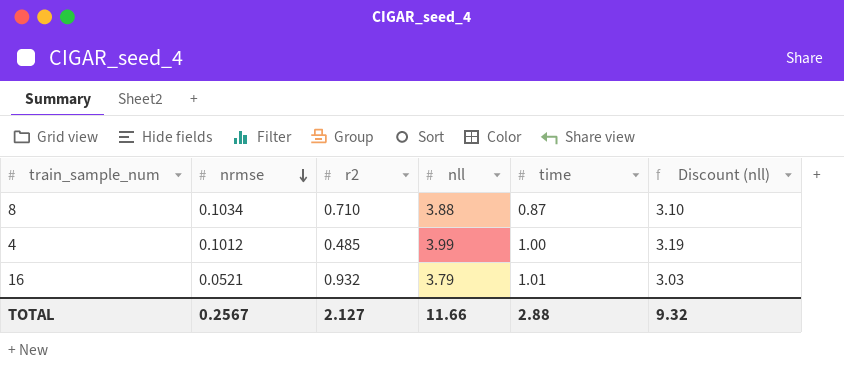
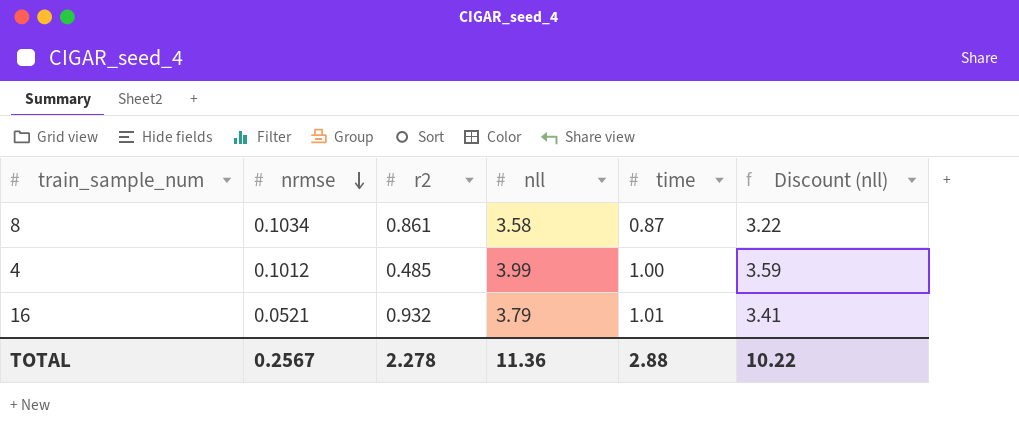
column Discount (nll) | formula: [nll] * 0.8 -> [nll] * 0.9
8 | r2: 0.710 -> 0.861
8 | nll: 3.88 -> 3.58
TOTAL | r2: 2.127 -> 2.278
TOTAL | nll: 11.66 -> 11.36
TOTAL | Discount (nll): 9.32 -> 10.22

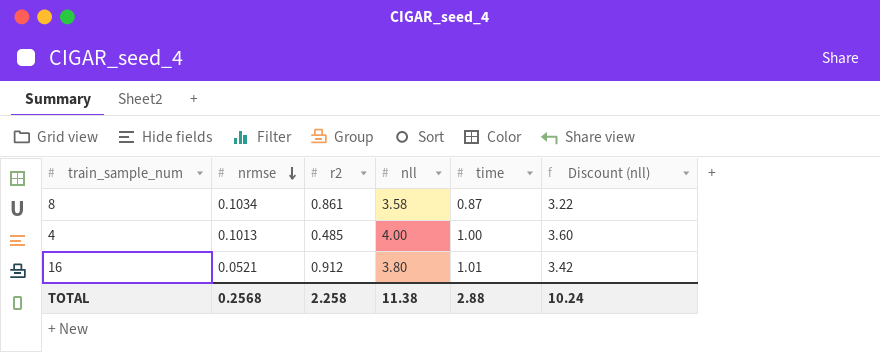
4 | nrmse: 0.1012 -> 0.1013
4 | nll: 3.99 -> 4.00
4 | Discount (nll): 3.59 -> 3.60
16 | r2: 0.932 -> 0.912
16 | nll: 3.79 -> 3.80
16 | Discount (nll): 3.41 -> 3.42
TOTAL | nrmse: 0.2567 -> 0.2568
TOTAL | r2: 2.278 -> 2.258
TOTAL | nll: 11.36 -> 11.38
TOTAL | Discount (nll): 10.22 -> 10.24

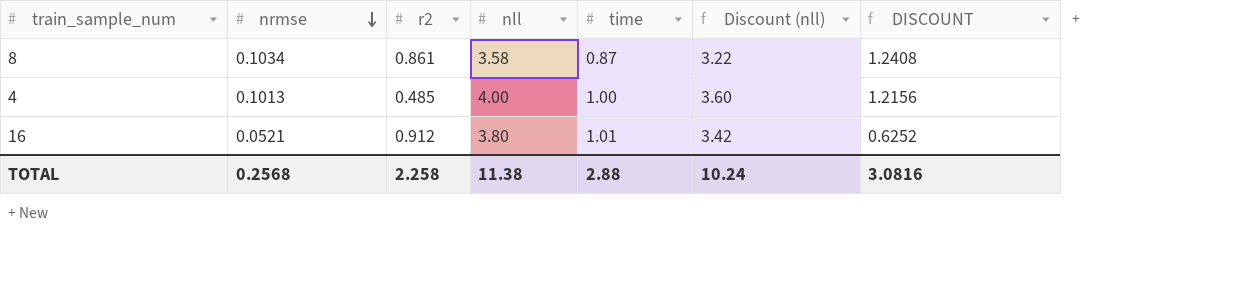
column DISCOUNT | formula: none -> [nrmse] * 12

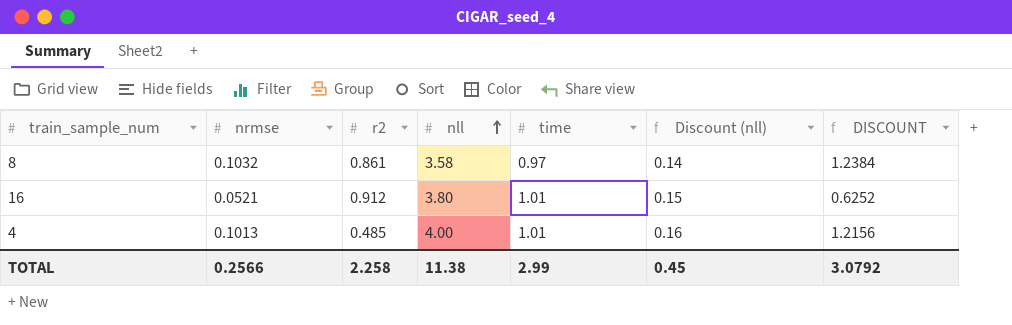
row order: nrmse descending -> nll ascending
column Discount (nll) | formula: [nll] * 0.9 -> [nll] * 0.04
8 | nrmse: 0.1034 -> 0.1032
8 | time: 0.87 -> 0.97
8 | DISCOUNT: 1.2408 -> 1.2384
4 | time: 1.00 -> 1.01
TOTAL | nrmse: 0.2568 -> 0.2566
TOTAL | time: 2.88 -> 2.99
TOTAL | Discount (nll): 10.24 -> 0.45
TOTAL | DISCOUNT: 3.0816 -> 3.0792

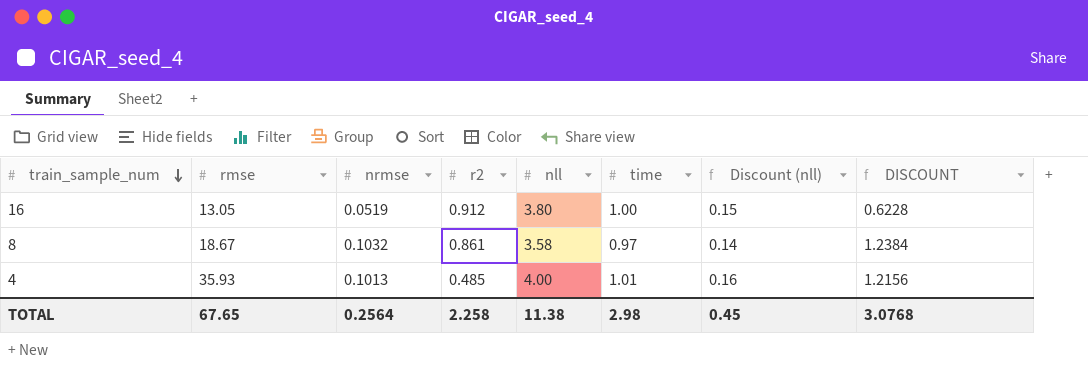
row order: nll ascending -> train_sample_num descending
column rmse | position: none -> 2
16 | nrmse: 0.0521 -> 0.0519
16 | time: 1.01 -> 1.00
16 | DISCOUNT: 0.6252 -> 0.6228
TOTAL | nrmse: 0.2566 -> 0.2564
TOTAL | time: 2.99 -> 2.98
TOTAL | DISCOUNT: 3.0792 -> 3.0768

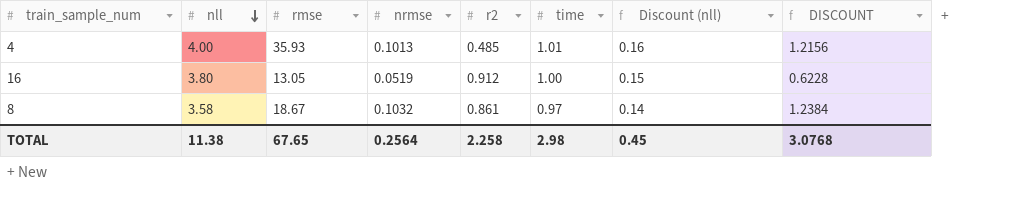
row order: train_sample_num descending -> nll descending
column nll | position: 5 -> 2

